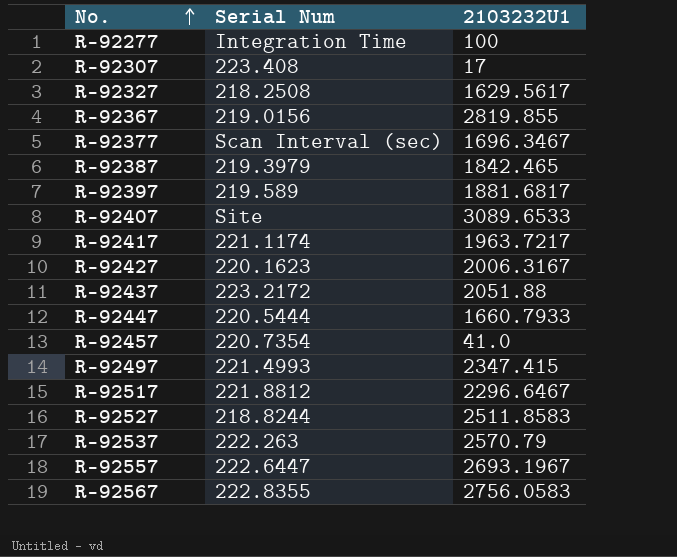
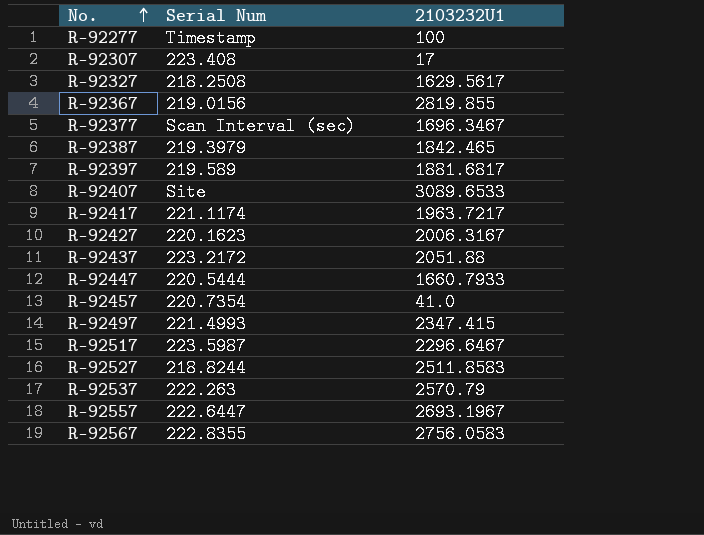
R-92277 | Serial Num: Integration Time -> Timestamp
R-92517 | Serial Num: 221.8812 -> 223.5987

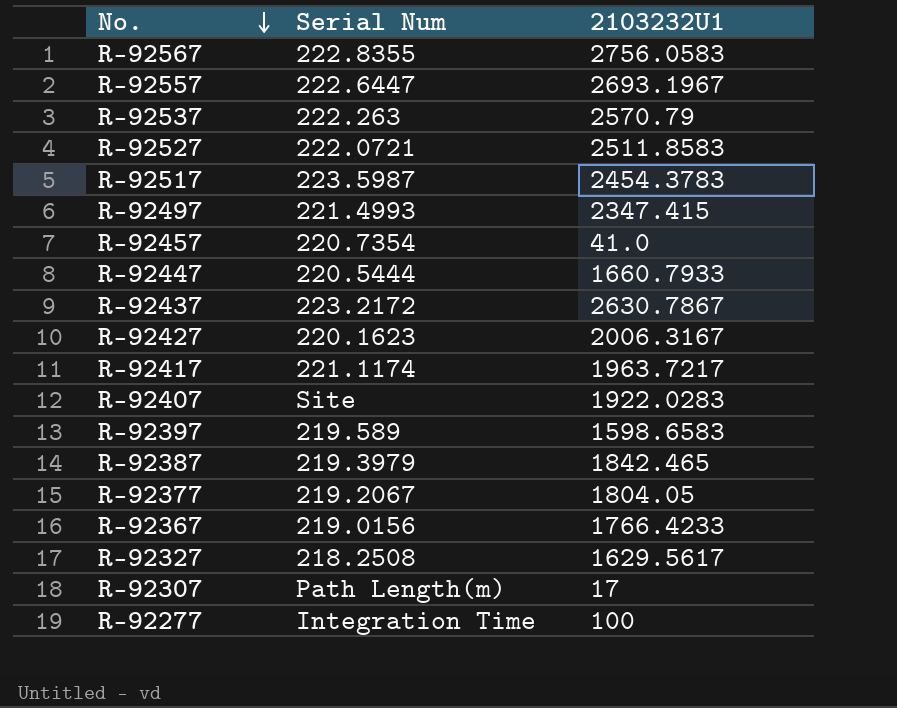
row order: No. ascending -> No. descending
R-92527 | Serial Num: 218.8244 -> 222.0721
R-92517 | 2103232U1: 2296.6467 -> 2454.3783
R-92437 | 2103232U1: 2051.88 -> 2630.7867
R-92407 | 2103232U1: 3089.6533 -> 1922.0283
R-92397 | 2103232U1: 1881.6817 -> 1598.6583
R-92377 | Serial Num: Scan Interval (sec) -> 219.2067
R-92377 | 2103232U1: 1696.3467 -> 1804.05
R-92367 | 2103232U1: 2819.855 -> 1766.4233
R-92307 | Serial Num: 223.408 -> Path Length(m)
R-92277 | Serial Num: Timestamp -> Integration Time

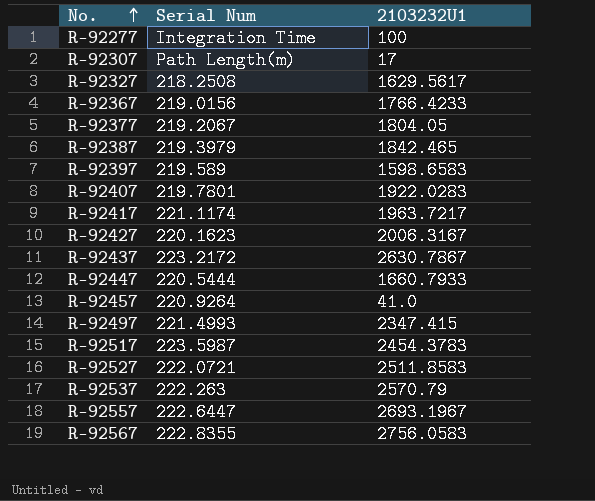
row order: No. descending -> No. ascending
R-92407 | Serial Num: Site -> 219.7801
R-92457 | Serial Num: 220.7354 -> 220.9264

